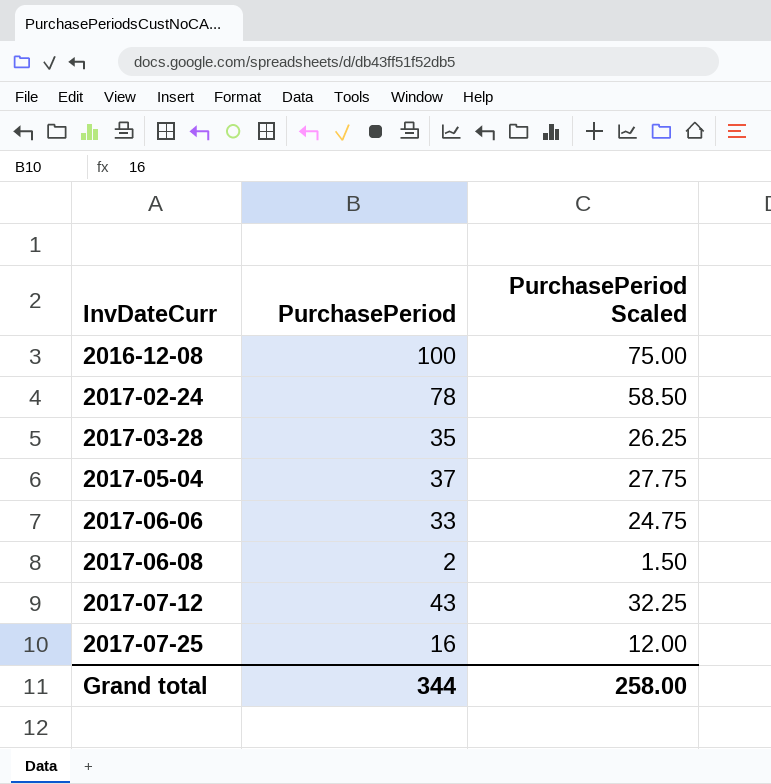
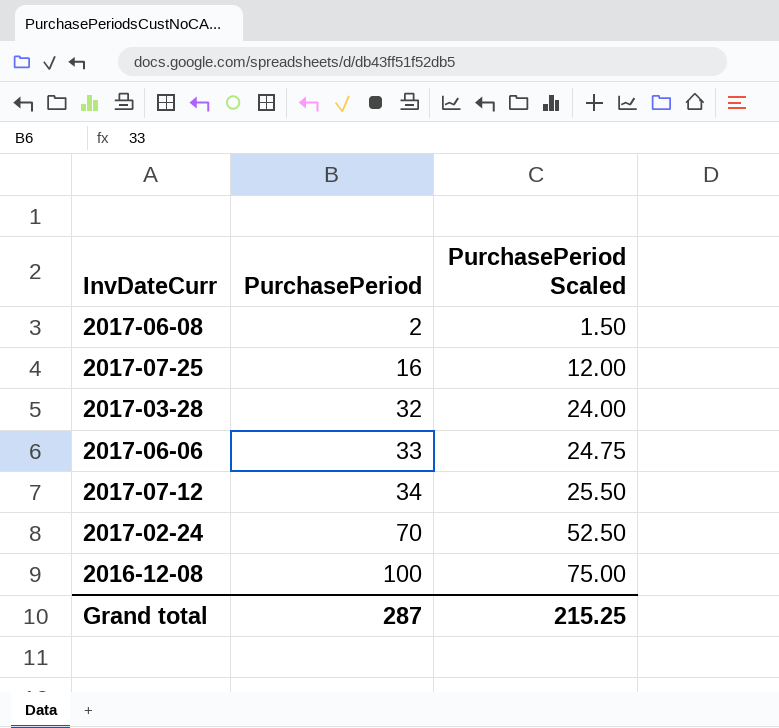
row order: InvDateCurr ascending -> PurchasePeriod ascending
row 2017-05-04: 37 | 27.75 -> none
2017-03-28 | PurchasePeriod: 35 -> 32
2017-03-28 | PurchasePeriod Scaled: 26.25 -> 24.00
2017-07-12 | PurchasePeriod: 43 -> 34
2017-07-12 | PurchasePeriod Scaled: 32.25 -> 25.50
2017-02-24 | PurchasePeriod: 78 -> 70
2017-02-24 | PurchasePeriod Scaled: 58.50 -> 52.50
Grand total | PurchasePeriod: 344 -> 287
Grand total | PurchasePeriod Scaled: 258.00 -> 215.25

